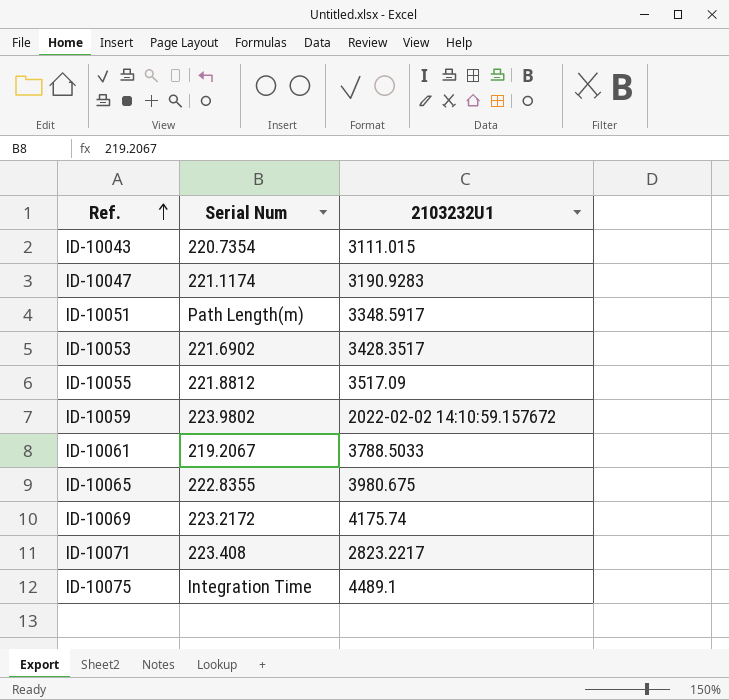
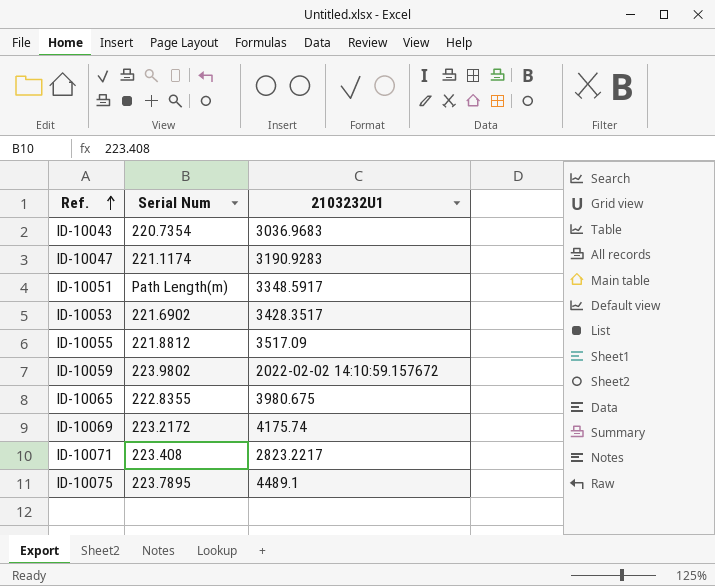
row ID-10061: 219.2067 | 3788.5033 -> none
ID-10043 | 2103232U1: 3111.015 -> 3036.9683
ID-10075 | Serial Num: Integration Time -> 223.7895

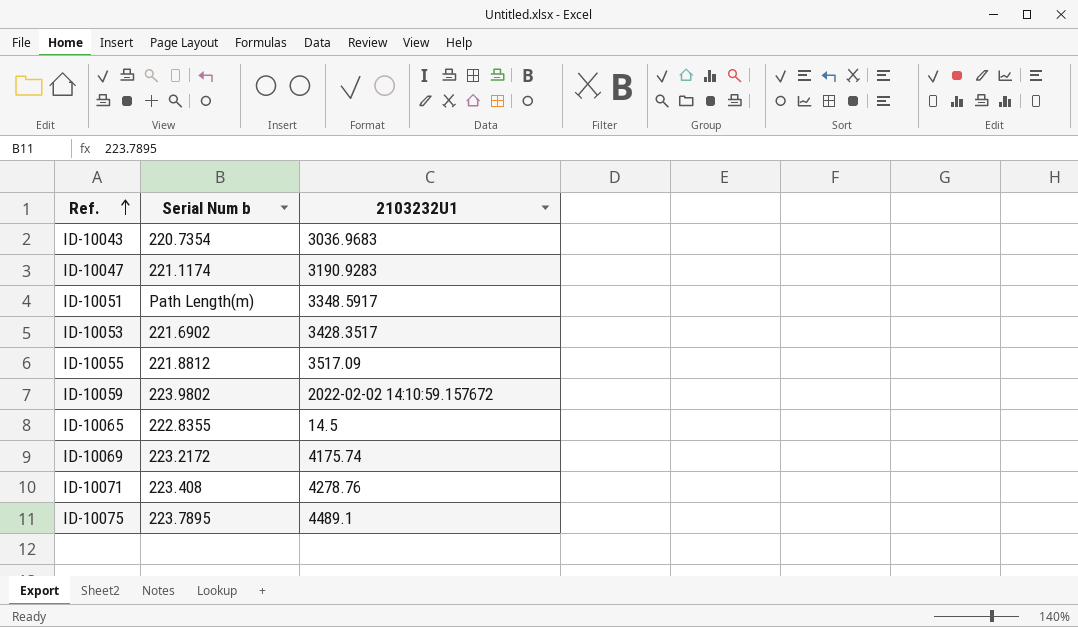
column name: Serial Num -> Serial Num b
ID-10065 | 2103232U1: 3980.675 -> 14.5
ID-10071 | 2103232U1: 2823.2217 -> 4278.76

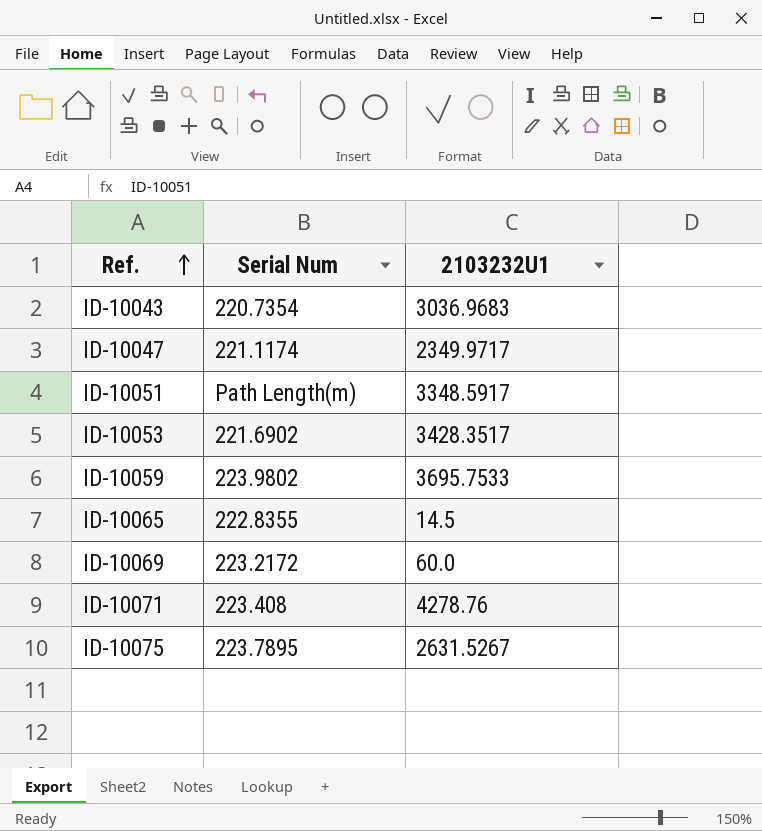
column name: Serial Num b -> Serial Num
row ID-10055: 221.8812 | 3517.09 -> none
ID-10047 | 2103232U1: 3190.9283 -> 2349.9717
ID-10059 | 2103232U1: 2022-02-02 14:10:59.157672 -> 3695.7533
ID-10069 | 2103232U1: 4175.74 -> 60.0
ID-10075 | 2103232U1: 4489.1 -> 2631.5267

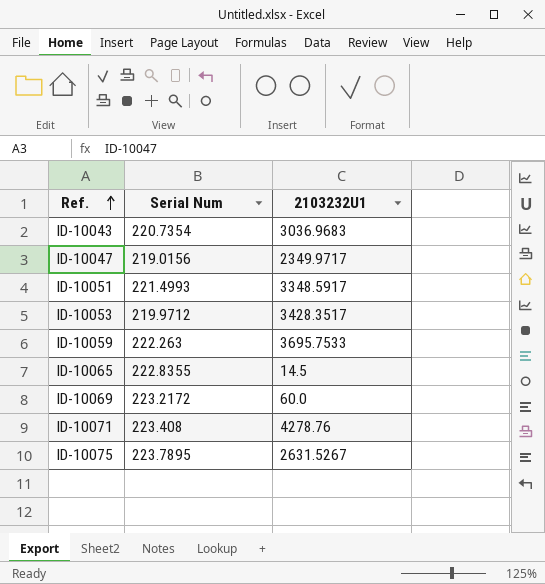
ID-10047 | Serial Num: 221.1174 -> 219.0156
ID-10051 | Serial Num: Path Length(m) -> 221.4993
ID-10053 | Serial Num: 221.6902 -> 219.9712
ID-10059 | Serial Num: 223.9802 -> 222.263

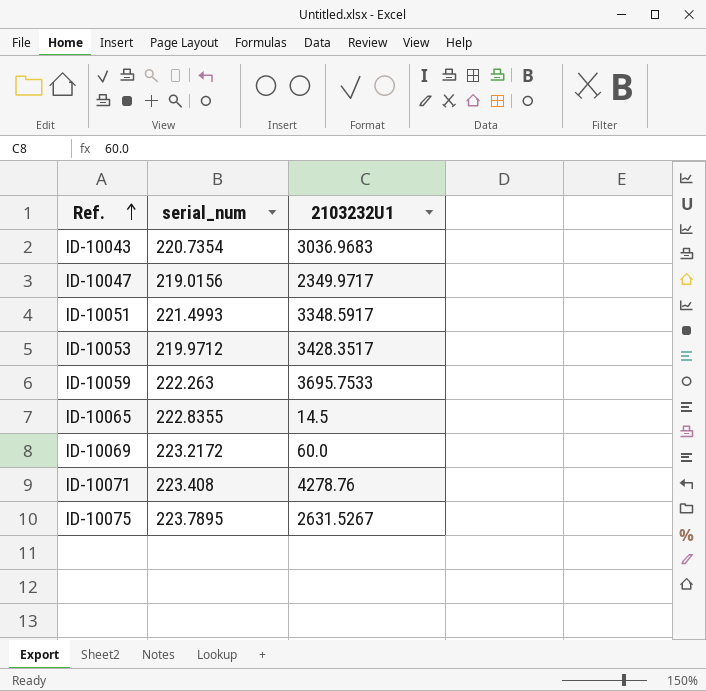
column name: Serial Num -> serial_num

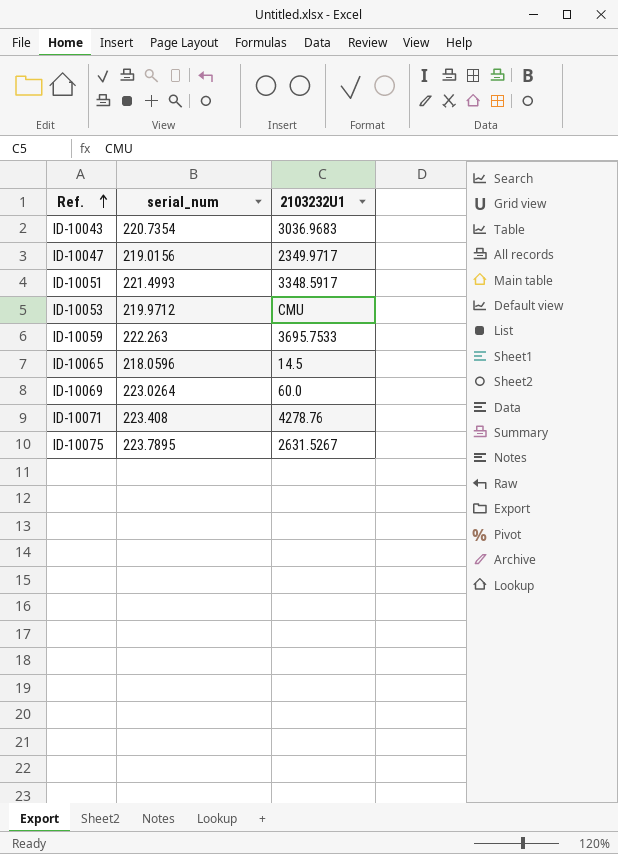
ID-10053 | 2103232U1: 3428.3517 -> CMU
ID-10065 | serial_num: 222.8355 -> 218.0596
ID-10069 | serial_num: 223.2172 -> 223.0264

